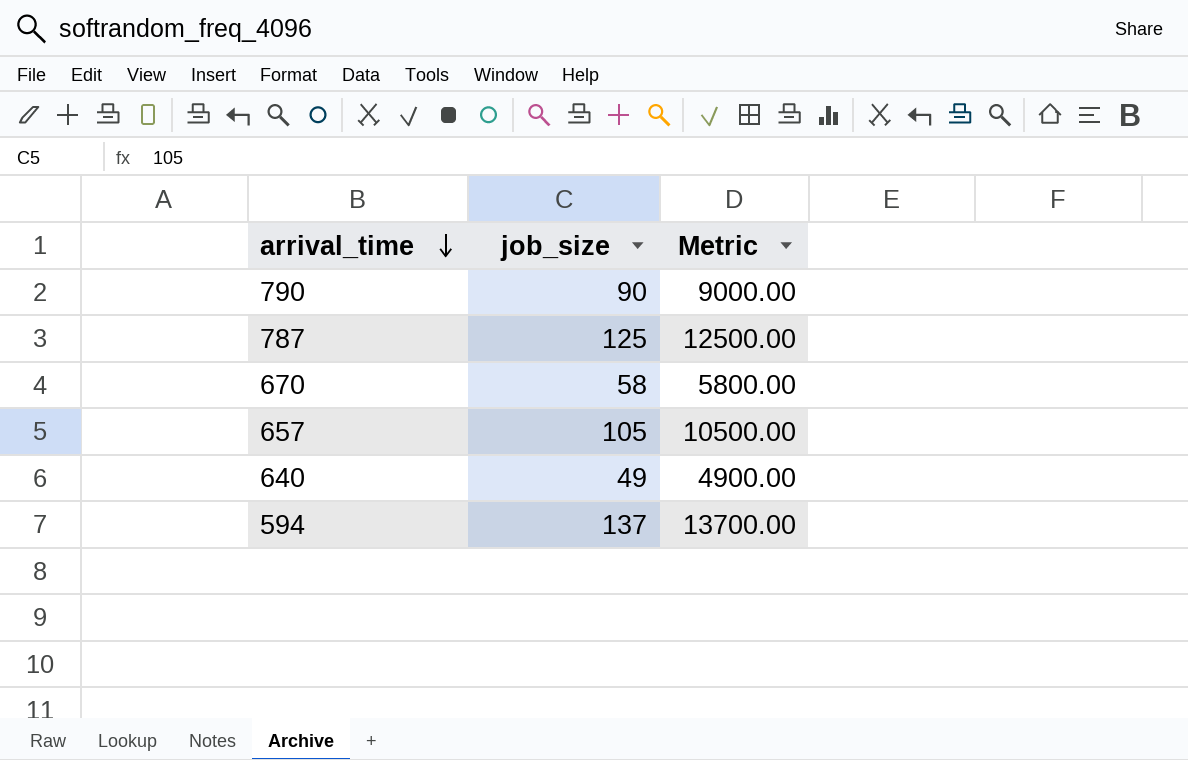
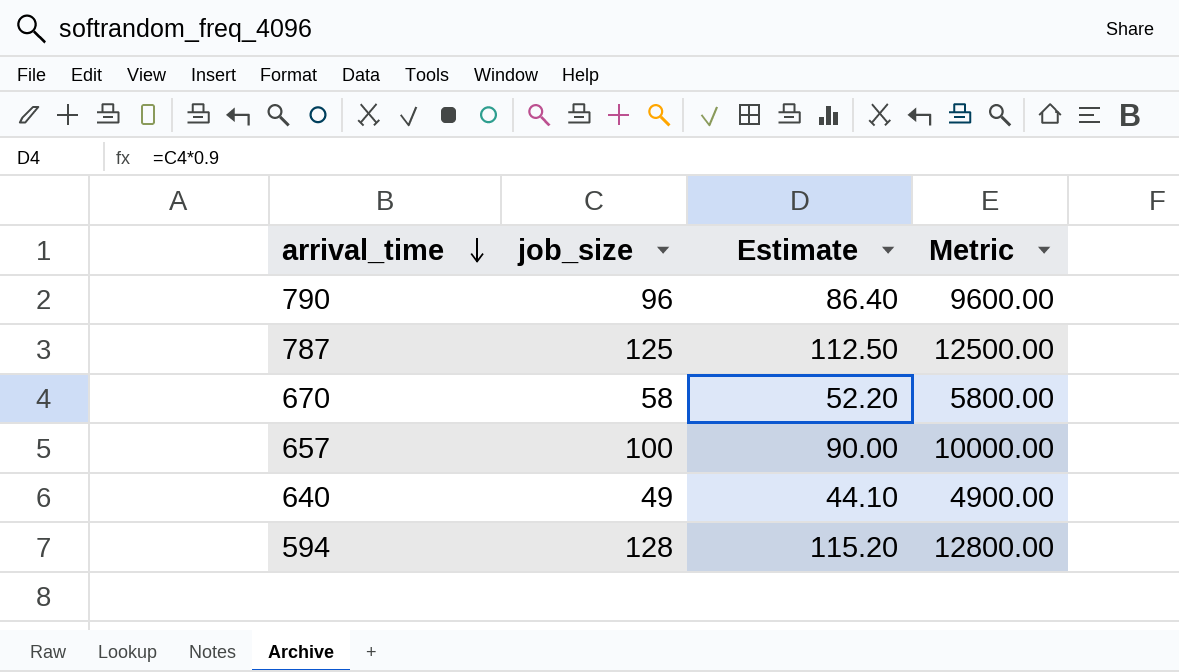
column Estimate | formula: none -> [job_size] * 0.9
790 | job_size: 90 -> 96
790 | Metric: 9000.00 -> 9600.00
657 | job_size: 105 -> 100
657 | Metric: 10500.00 -> 10000.00
594 | job_size: 137 -> 128
594 | Metric: 13700.00 -> 12800.00

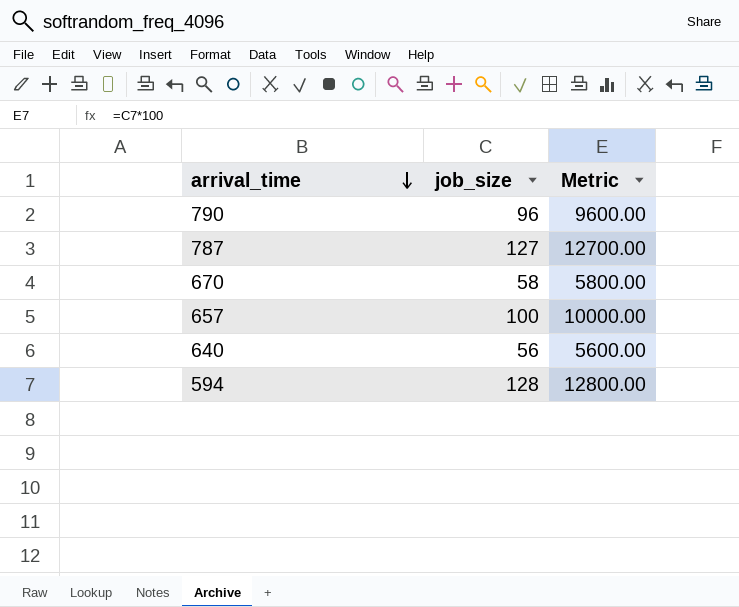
column Estimate | formula: [job_size] * 0.9 -> none
787 | job_size: 125 -> 127
787 | Metric: 12500.00 -> 12700.00
640 | job_size: 49 -> 56
640 | Metric: 4900.00 -> 5600.00

